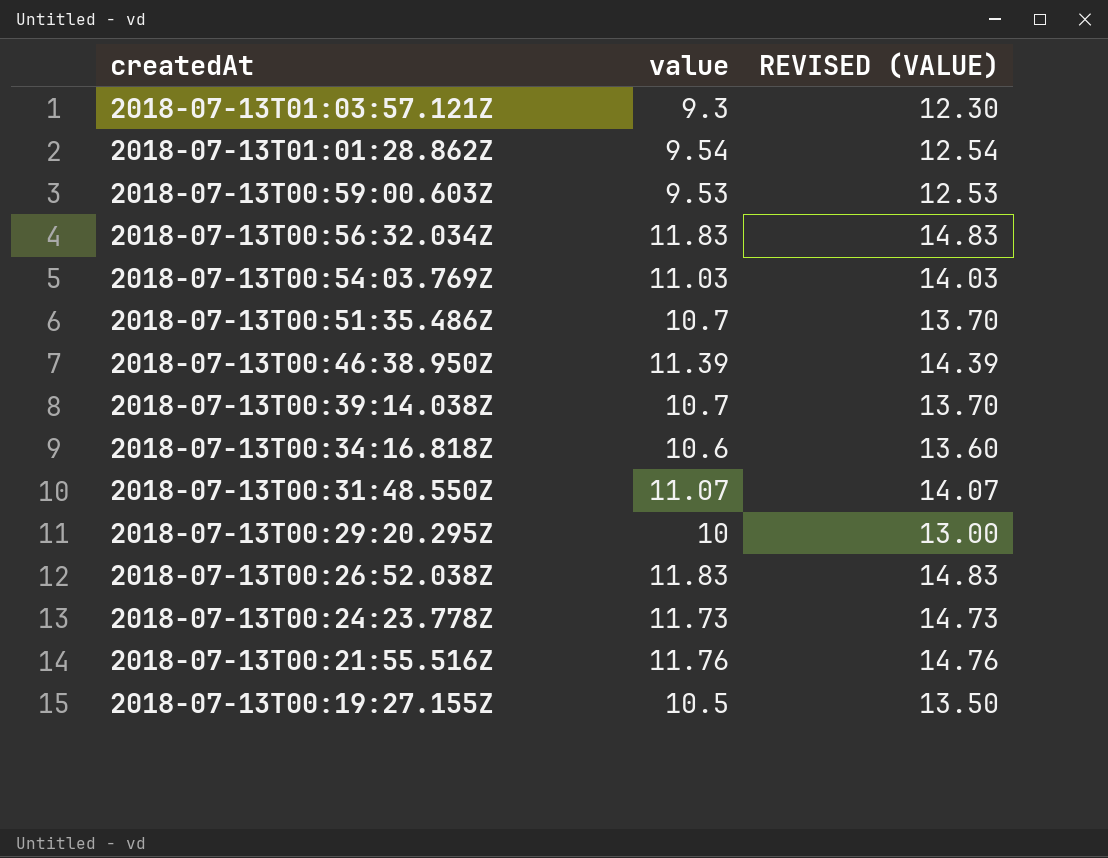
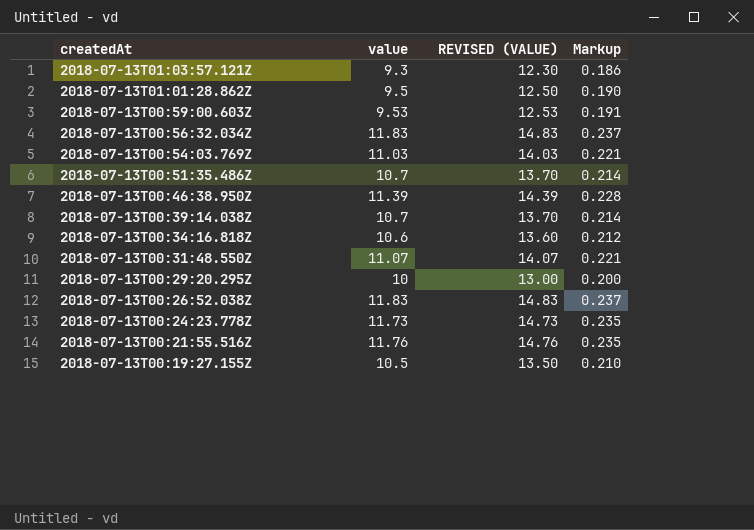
column Markup | formula: none -> [value] * 0.02
2018-07-13T01:01:28.862Z | value: 9.54 -> 9.5
2018-07-13T01:01:28.862Z | REVISED (VALUE): 12.54 -> 12.50

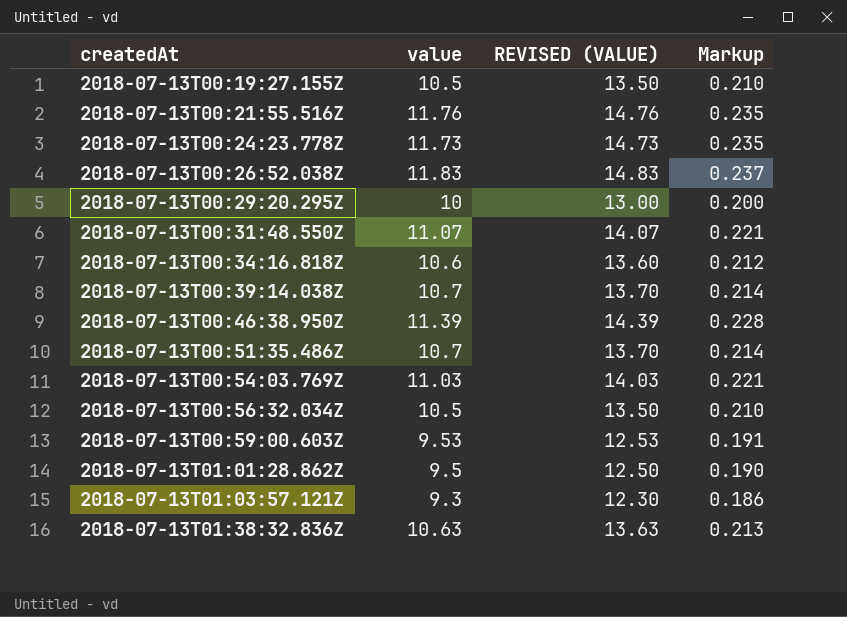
row order: createdAt descending -> createdAt ascending
2018-07-13T00:56:32.034Z | value: 11.83 -> 10.5
2018-07-13T00:56:32.034Z | REVISED (VALUE): 14.83 -> 13.50
2018-07-13T00:56:32.034Z | Markup: 0.237 -> 0.210
row 2018-07-13T01:38:32.836Z: none -> 10.63 | 13.63 | 0.213

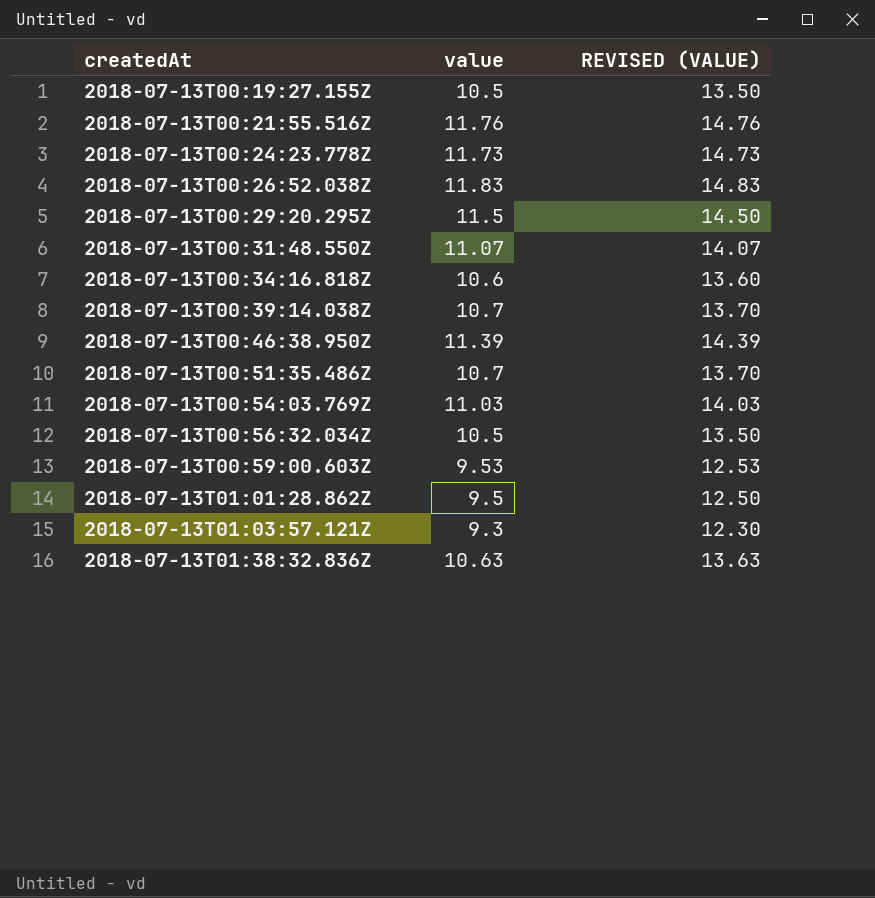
column Markup | formula: [value] * 0.02 -> none
2018-07-13T00:29:20.295Z | value: 10 -> 11.5
2018-07-13T00:29:20.295Z | REVISED (VALUE): 13.00 -> 14.50

